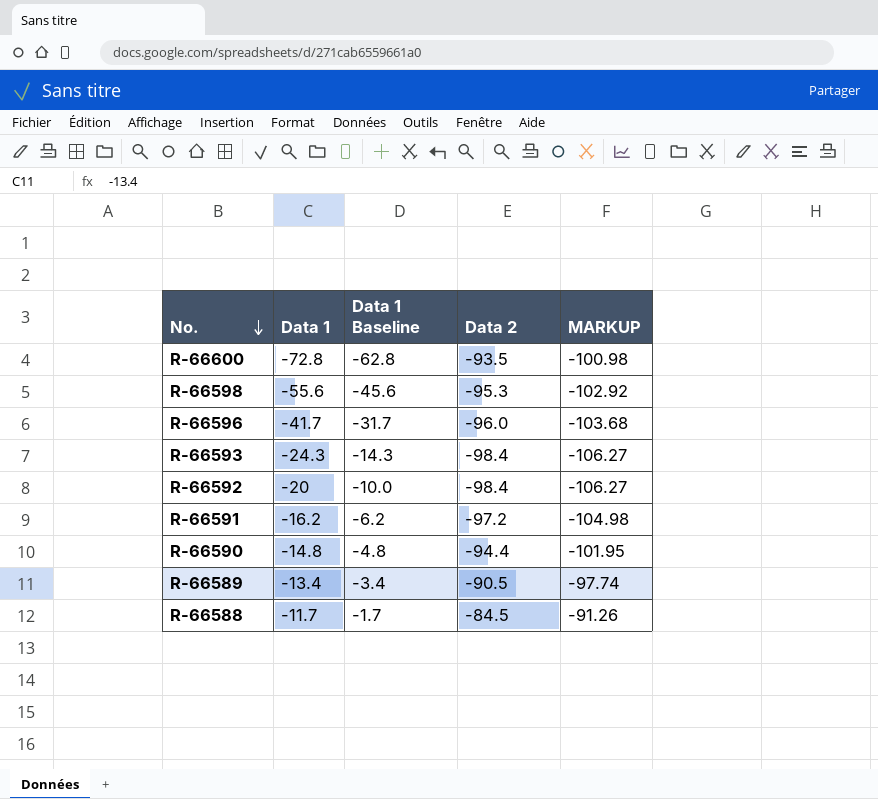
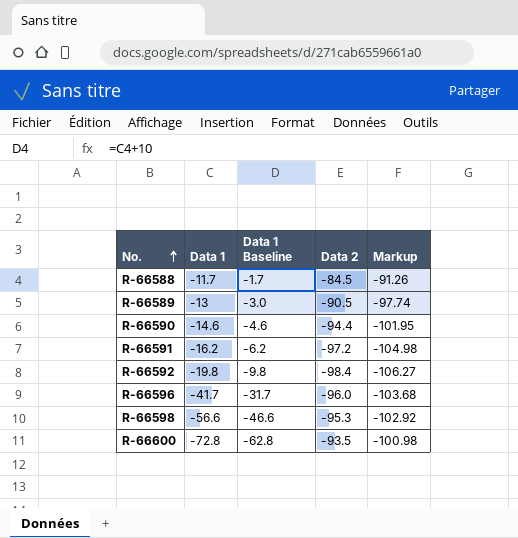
row order: No. descending -> No. ascending
column name: MARKUP -> Markup
row R-66593: -24.3 | -14.3 | -98.4 | -106.27 -> none
R-66589 | Data 1: -13.4 -> -13
R-66589 | Data 1 Baseline: -3.4 -> -3.0
R-66590 | Data 1: -14.8 -> -14.6
R-66590 | Data 1 Baseline: -4.8 -> -4.6
R-66592 | Data 1: -20 -> -19.8
R-66592 | Data 1 Baseline: -10.0 -> -9.8
R-66598 | Data 1: -55.6 -> -56.6
R-66598 | Data 1 Baseline: -45.6 -> -46.6

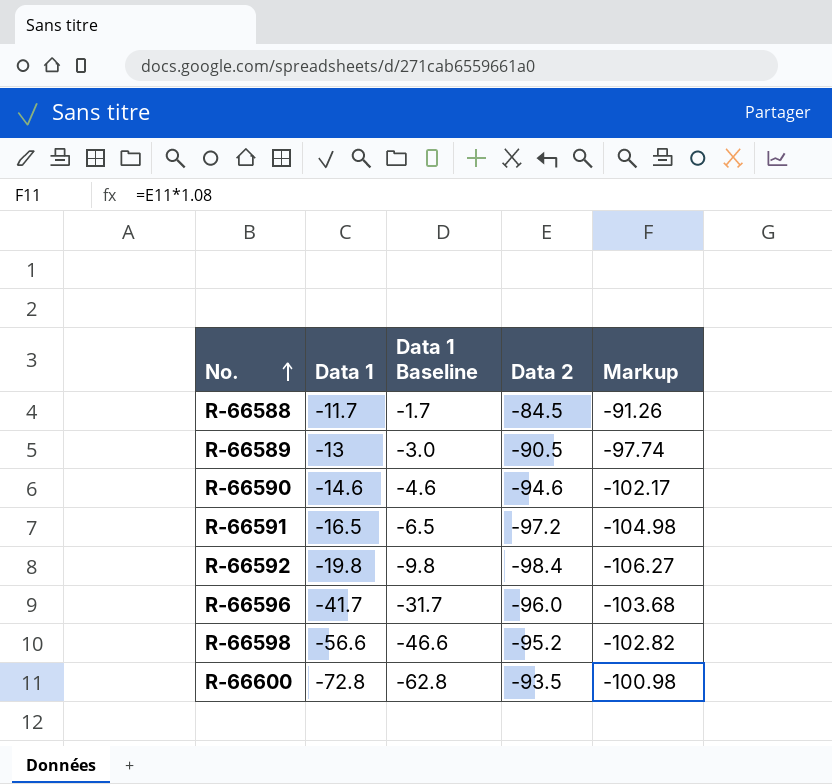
R-66590 | Data 2: -94.4 -> -94.6
R-66590 | Markup: -101.95 -> -102.17
R-66591 | Data 1: -16.2 -> -16.5
R-66591 | Data 1 Baseline: -6.2 -> -6.5
R-66598 | Data 2: -95.3 -> -95.2
R-66598 | Markup: -102.92 -> -102.82

